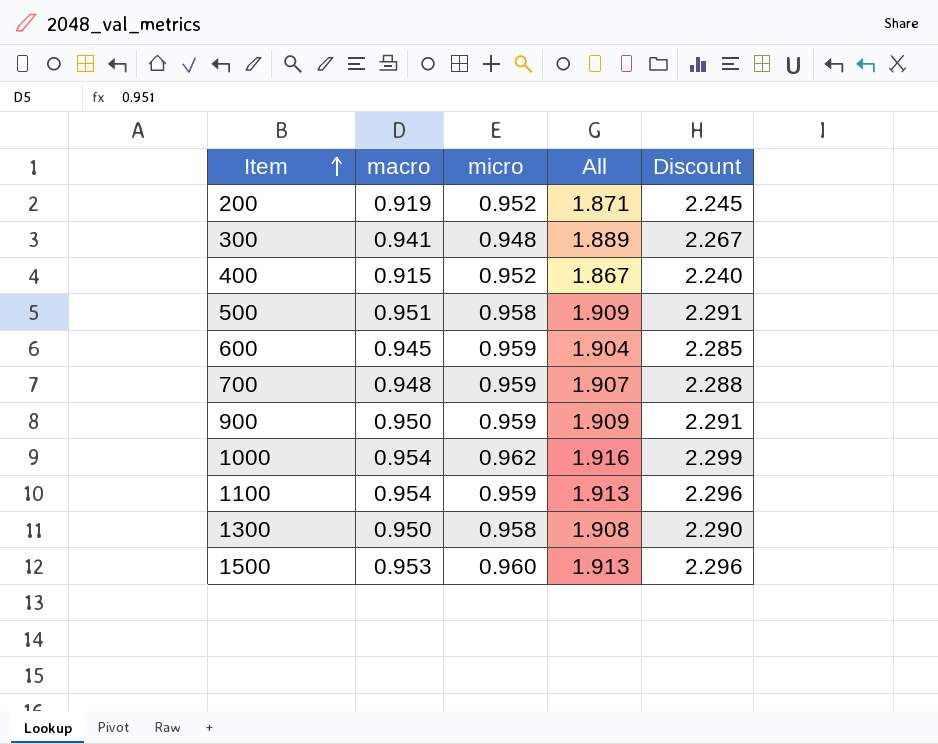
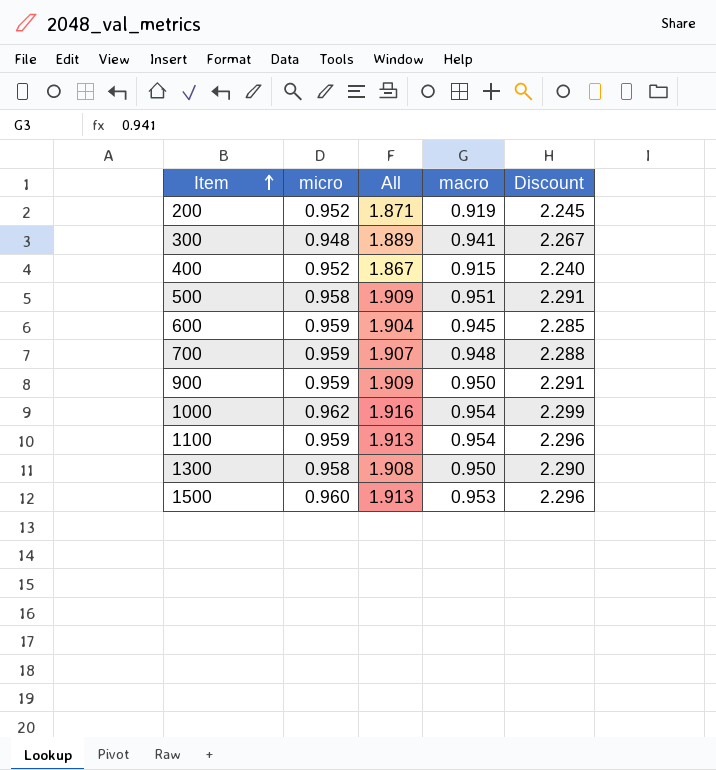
column macro | position: 2 -> 4

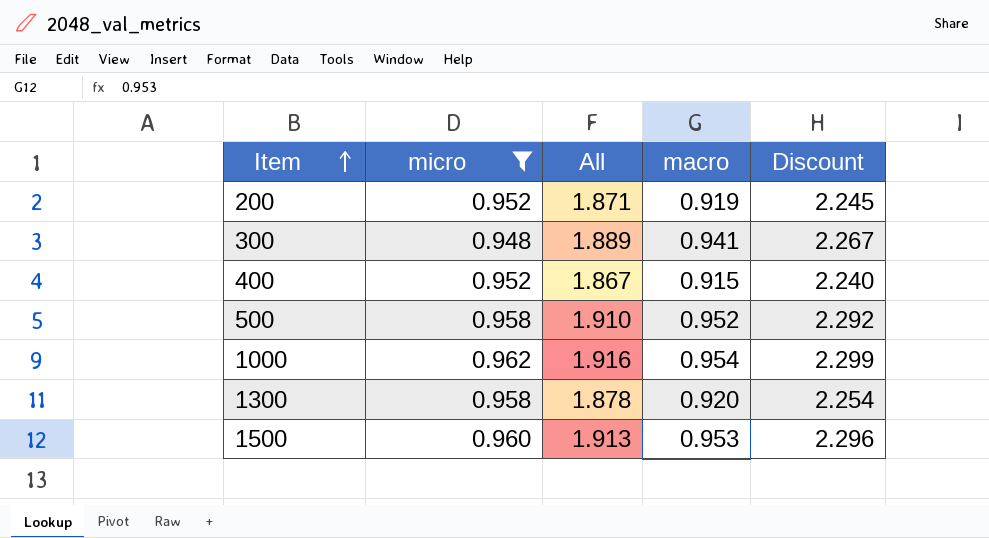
filter: none -> micro != 0.959
500 | All: 1.909 -> 1.910
500 | macro: 0.951 -> 0.952
500 | Discount: 2.291 -> 2.292
1300 | All: 1.908 -> 1.878
1300 | macro: 0.950 -> 0.920
1300 | Discount: 2.290 -> 2.254

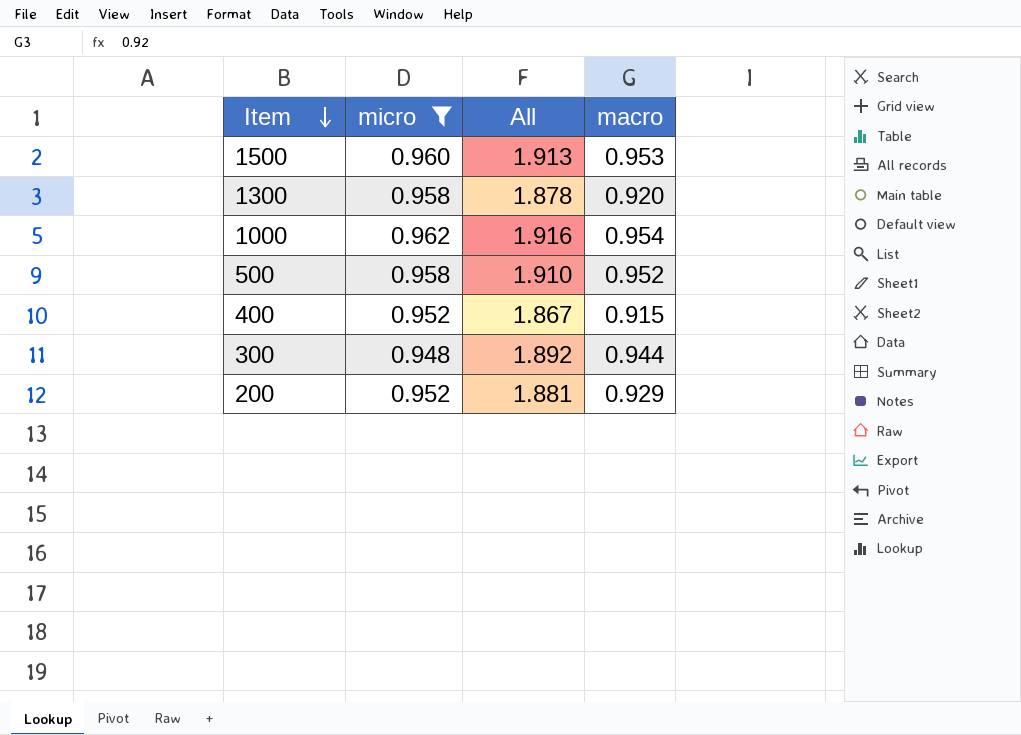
row order: Item ascending -> Item descending
column Discount | formula: [All] * 1.2 -> none
300 | All: 1.889 -> 1.892
300 | macro: 0.941 -> 0.944
200 | All: 1.871 -> 1.881
200 | macro: 0.919 -> 0.929

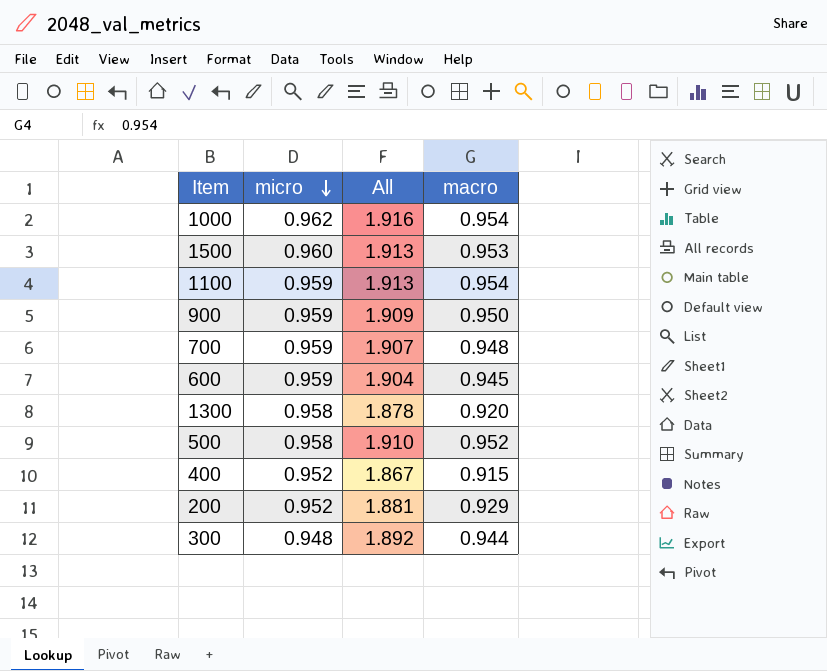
filter: micro != 0.959 -> none
row order: Item descending -> micro descending

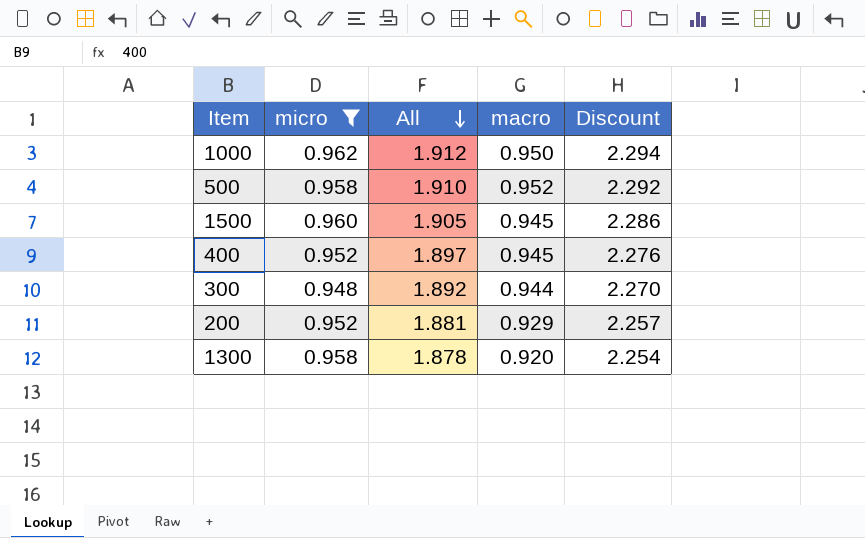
filter: none -> micro != 0.959
row order: micro descending -> All descending
column Discount | formula: none -> [All] * 1.2
1000 | All: 1.916 -> 1.912
1000 | macro: 0.954 -> 0.950
1500 | All: 1.913 -> 1.905
1500 | macro: 0.953 -> 0.945
400 | All: 1.867 -> 1.897
400 | macro: 0.915 -> 0.945

